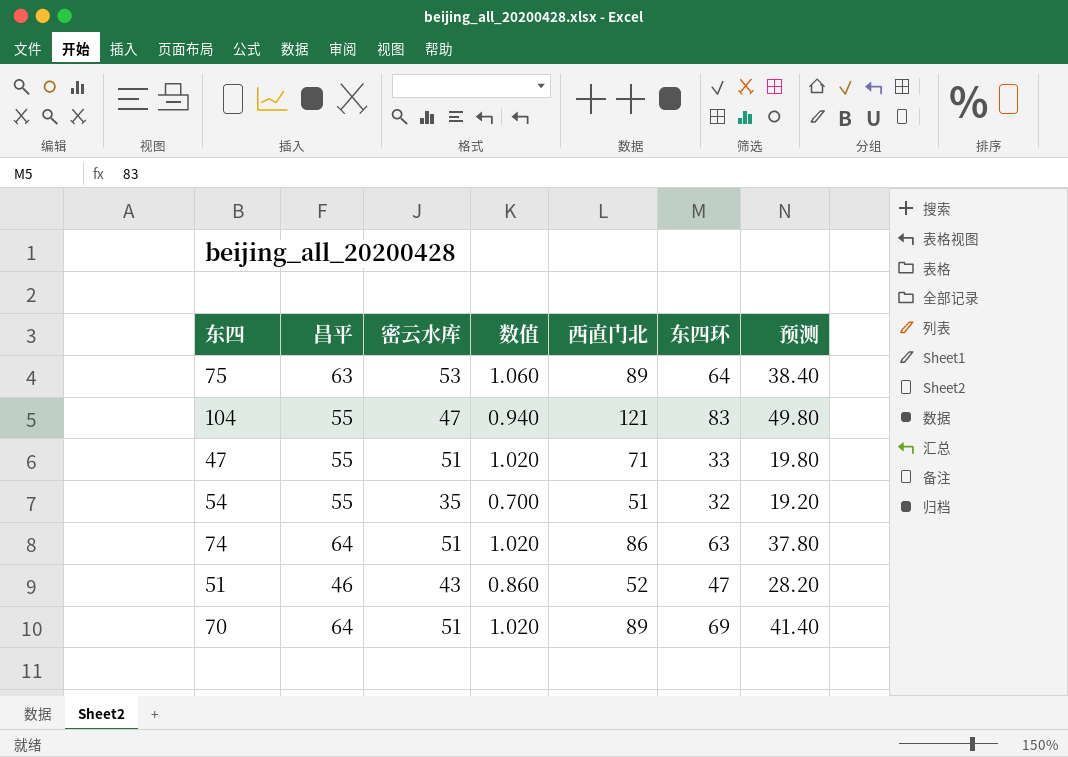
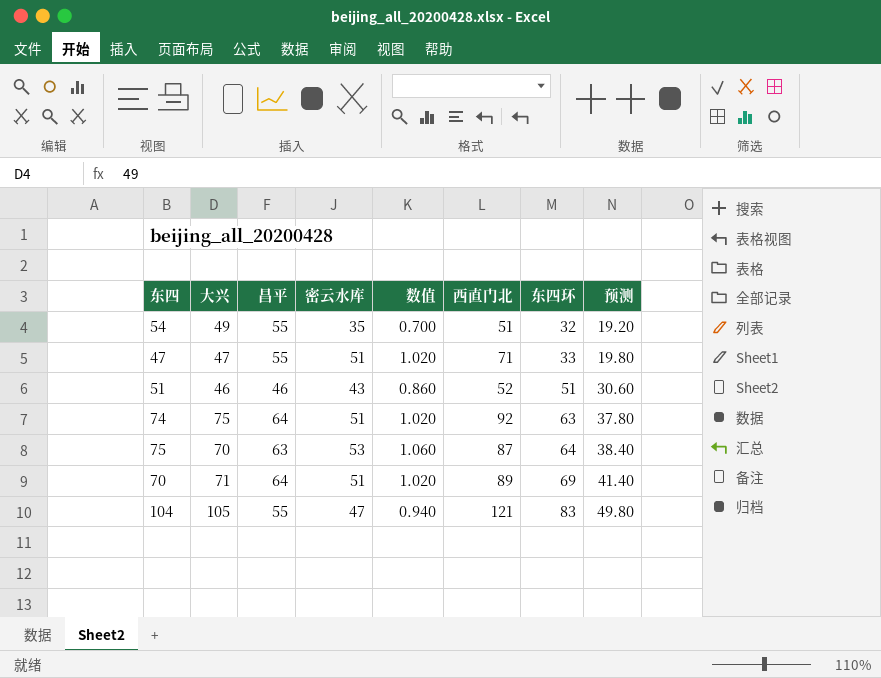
row order: none -> 东四环 ascending
column 大兴 | position: none -> 2
51 | 东四环: 47 -> 51
51 | 预测: 28.20 -> 30.60
74 | 西直门北: 86 -> 92
75 | 西直门北: 89 -> 87

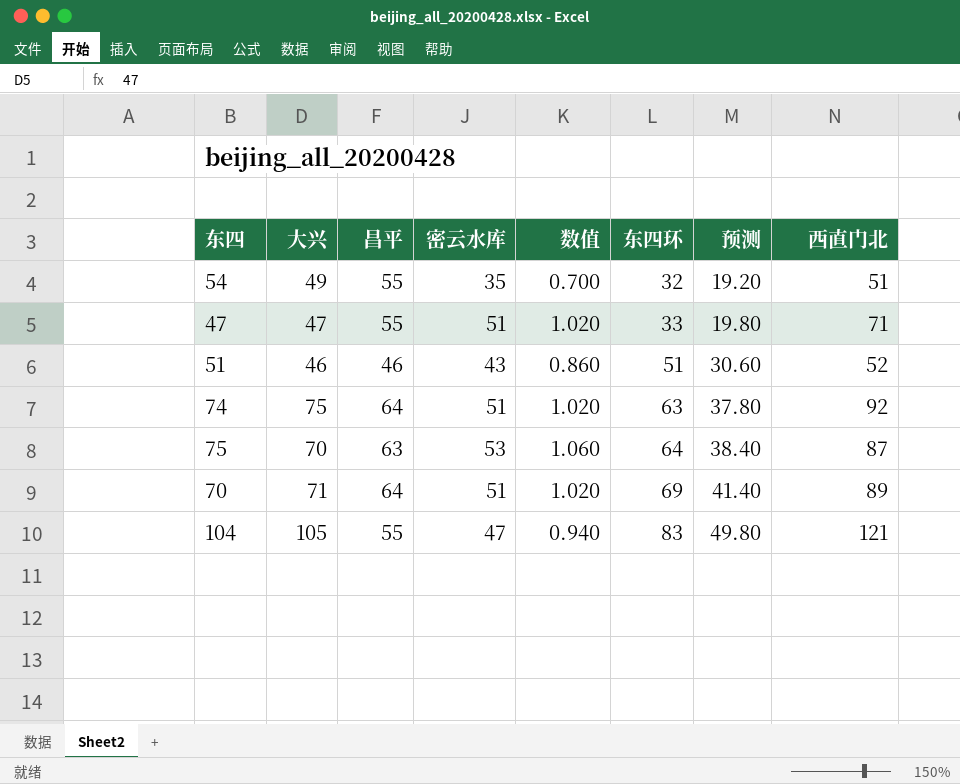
column 西直门北 | position: 6 -> 8

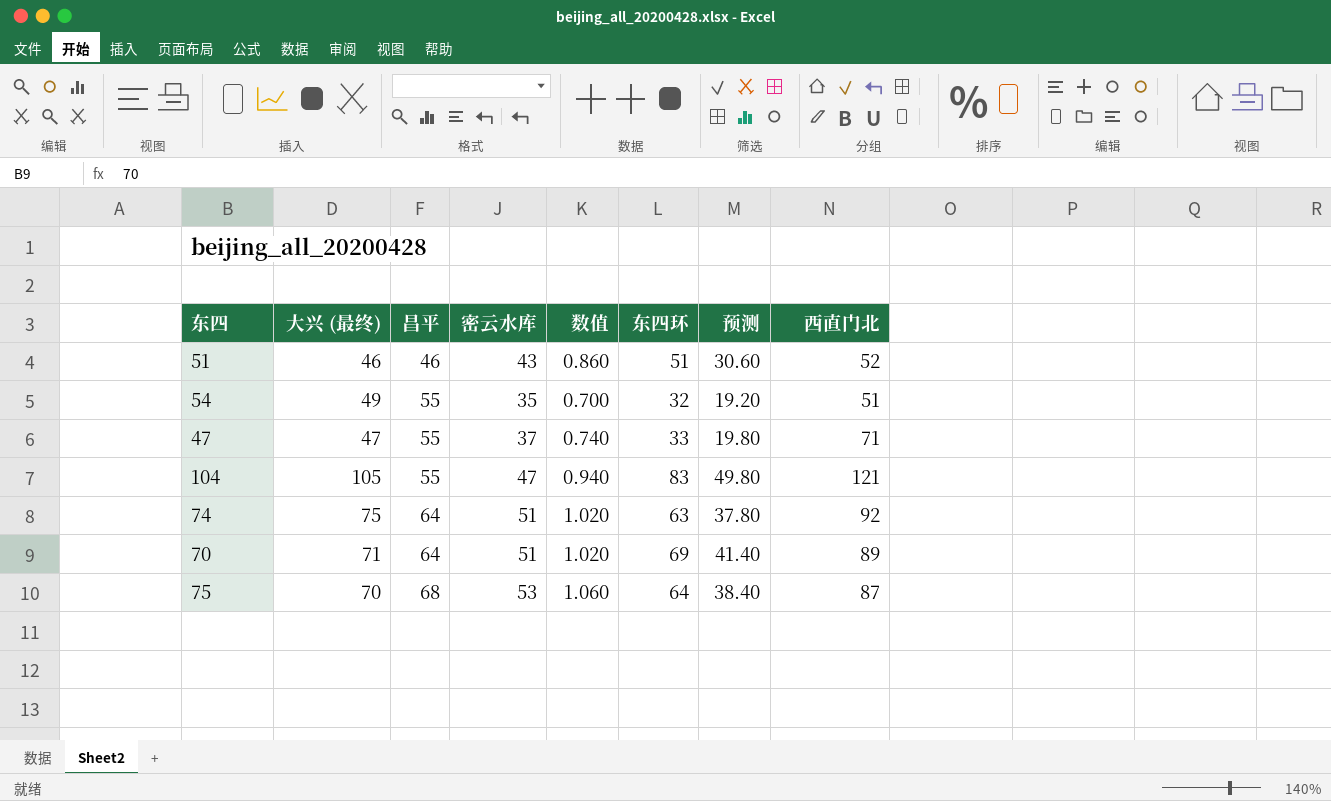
row order: 东四环 ascending -> 昌平 ascending
column name: 大兴 -> 大兴 (最终)
47 | 密云水库: 51 -> 37
47 | 数值: 1.020 -> 0.740
75 | 昌平: 63 -> 68

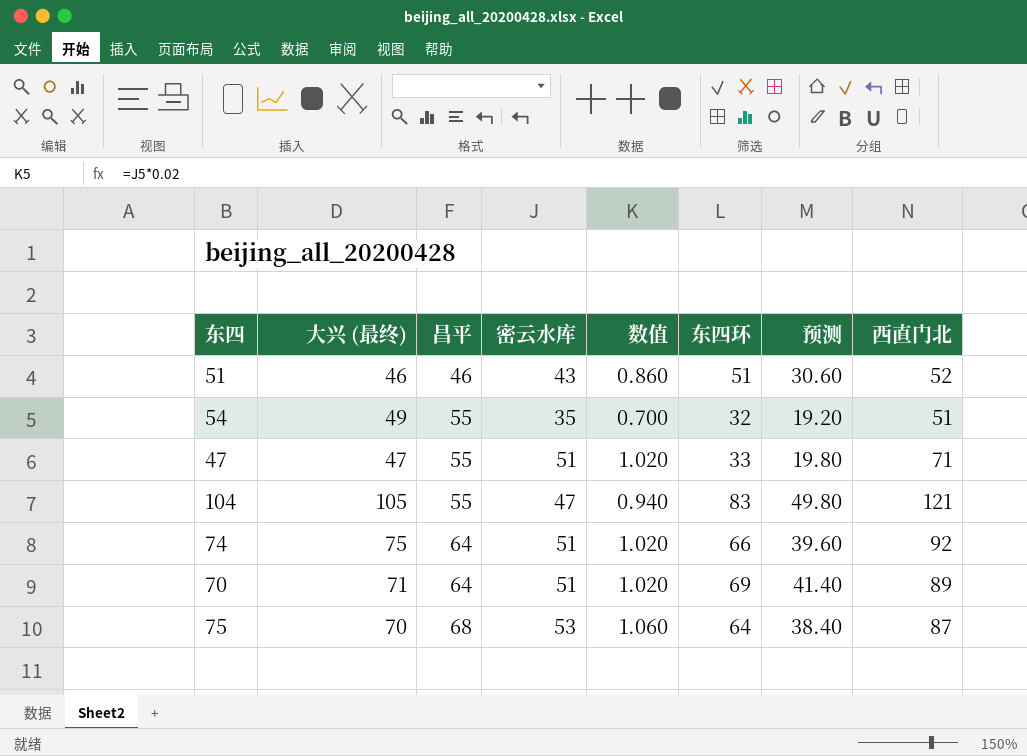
47 | 密云水库: 37 -> 51
47 | 数值: 0.740 -> 1.020
74 | 东四环: 63 -> 66
74 | 预测: 37.80 -> 39.60

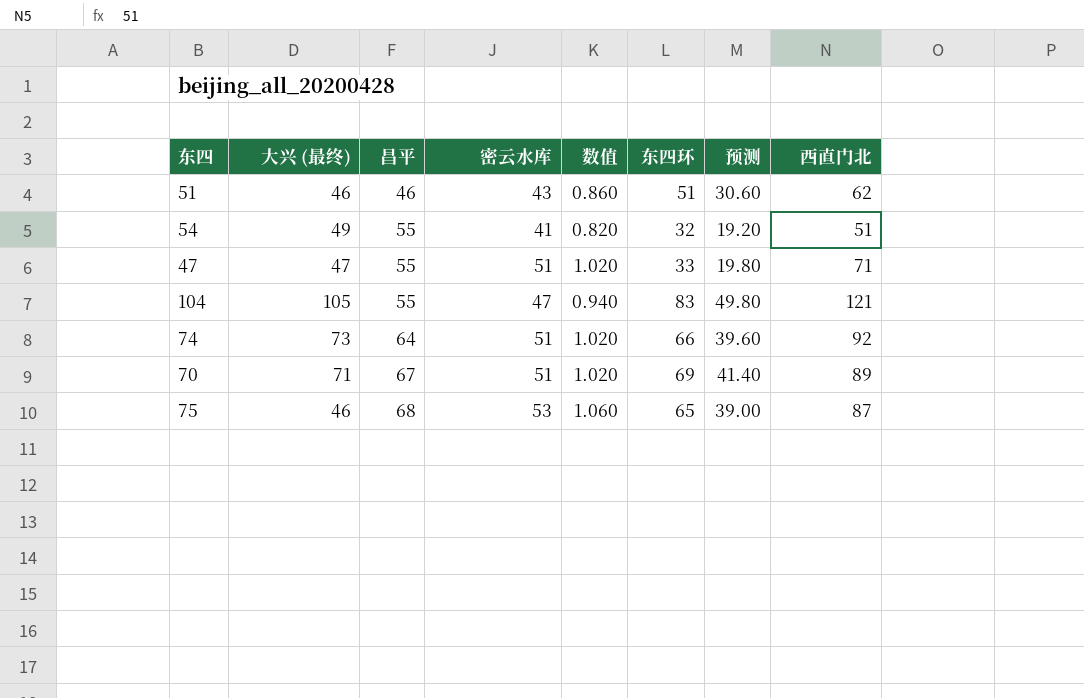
51 | 西直门北: 52 -> 62
54 | 密云水库: 35 -> 41
54 | 数值: 0.700 -> 0.820
74 | 大兴 (最终): 75 -> 73
70 | 昌平: 64 -> 67
75 | 大兴 (最终): 70 -> 46
75 | 东四环: 64 -> 65
75 | 预测: 38.40 -> 39.00

